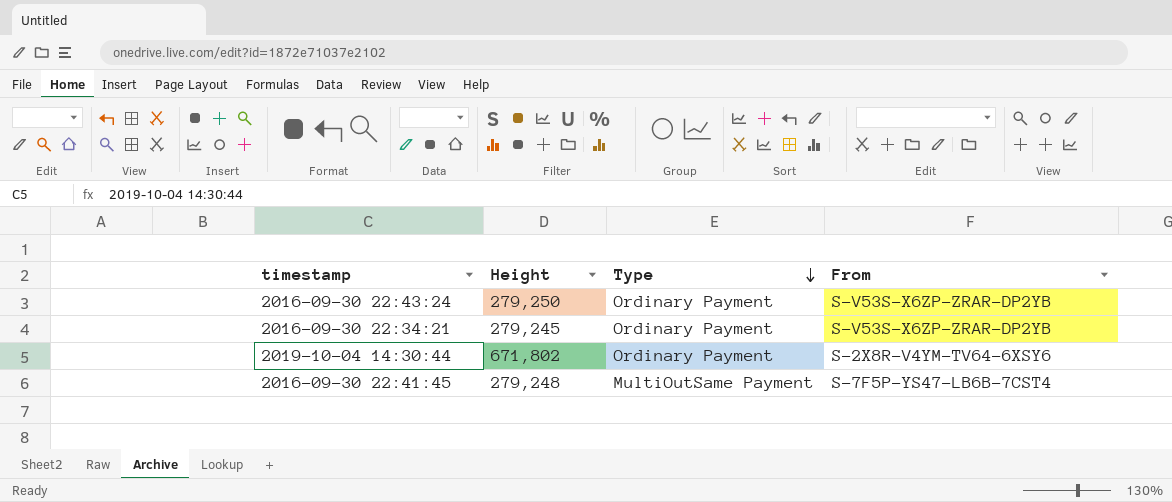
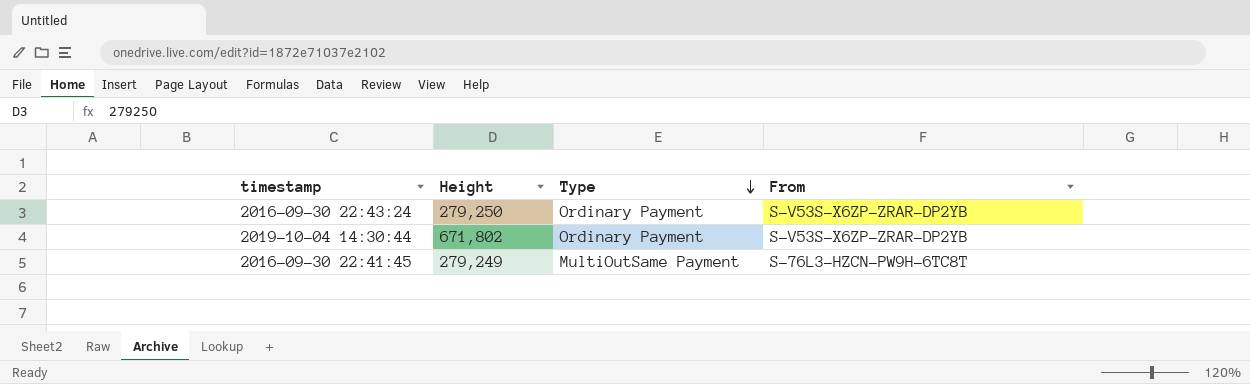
row 2016-09-30 22:34:21: 279,245 | Ordinary Payment | S-V53S-X6ZP-ZRAR-DP2YB -> none
2019-10-04 14:30:44 | From: S-2X8R-V4YM-TV64-6XSY6 -> S-V53S-X6ZP-ZRAR-DP2YB
2016-09-30 22:41:45 | Height: 279,248 -> 279,249
2016-09-30 22:41:45 | From: S-7F5P-YS47-LB6B-7CST4 -> S-76L3-HZCN-PW9H-6TC8T

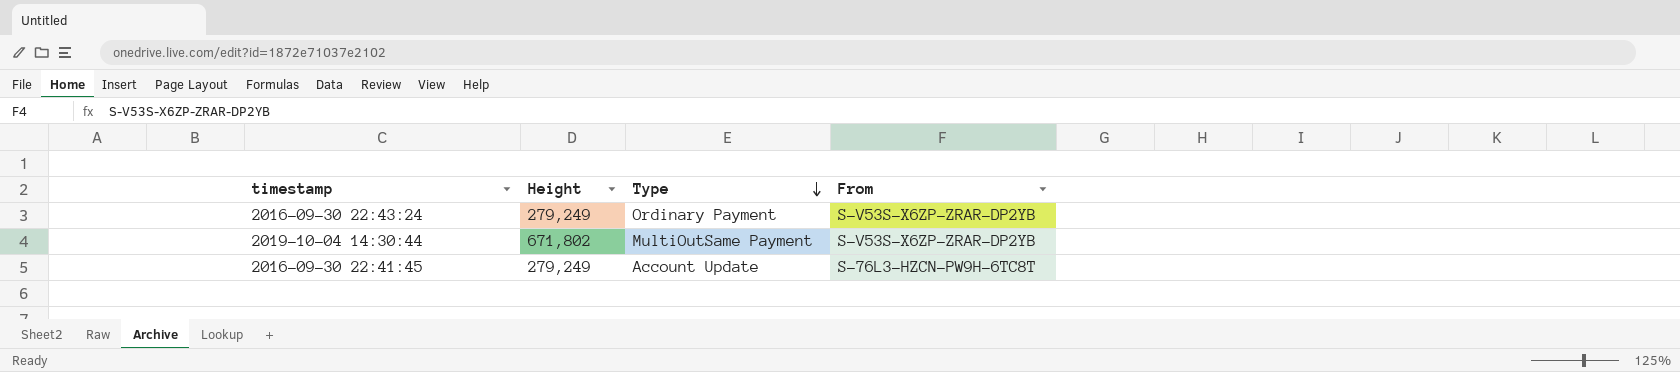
2016-09-30 22:43:24 | Height: 279,250 -> 279,249
2019-10-04 14:30:44 | Type: Ordinary Payment -> MultiOutSame Payment
2016-09-30 22:41:45 | Type: MultiOutSame Payment -> Account Update

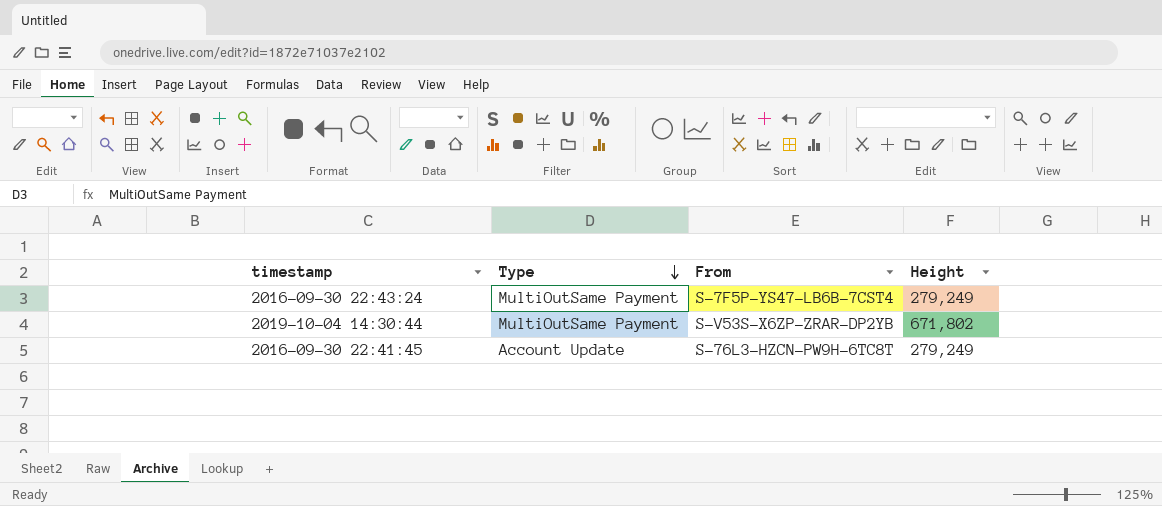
column Height | position: 2 -> 4
2016-09-30 22:43:24 | Type: Ordinary Payment -> MultiOutSame Payment
2016-09-30 22:43:24 | From: S-V53S-X6ZP-ZRAR-DP2YB -> S-7F5P-YS47-LB6B-7CST4

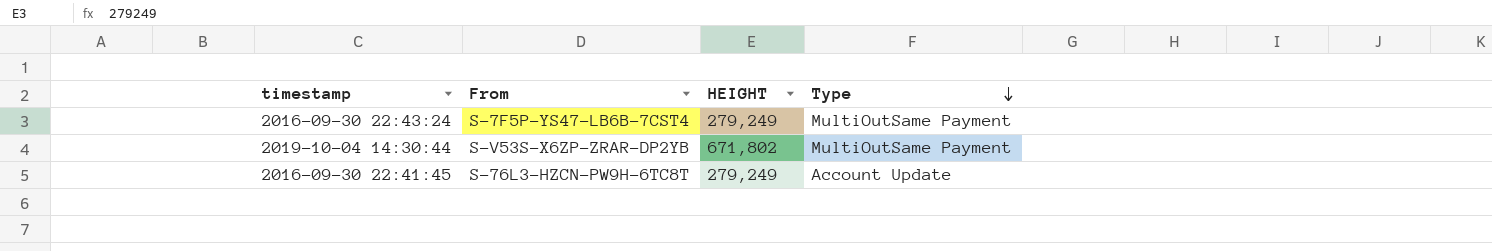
column name: Height -> HEIGHT
column Type | position: 2 -> 4

